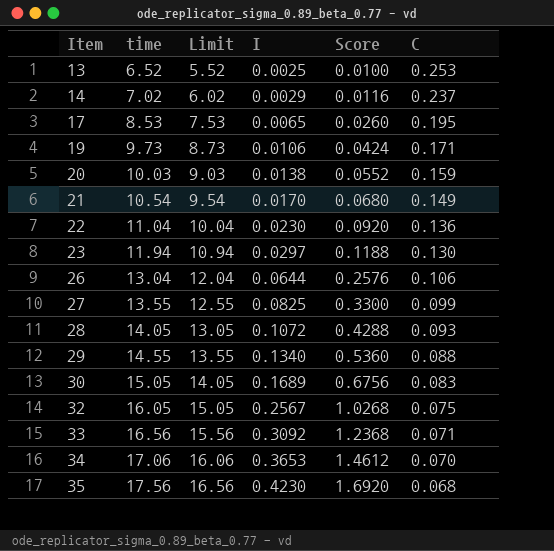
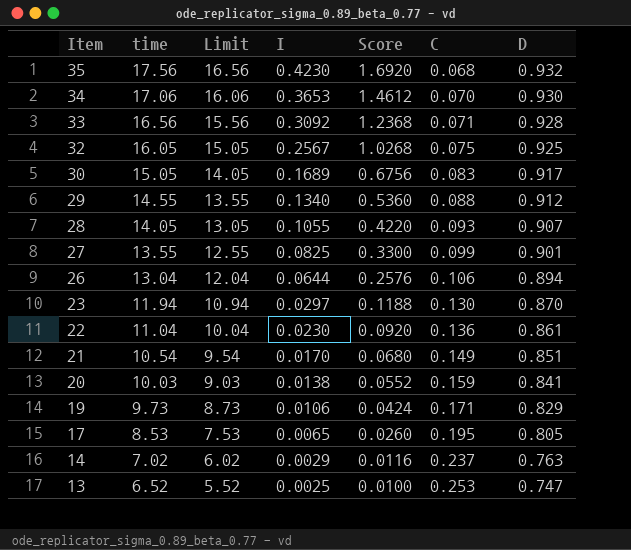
row order: Item ascending -> Item descending
column D | position: none -> 7
28 | I: 0.1072 -> 0.1055
28 | Score: 0.4288 -> 0.4220

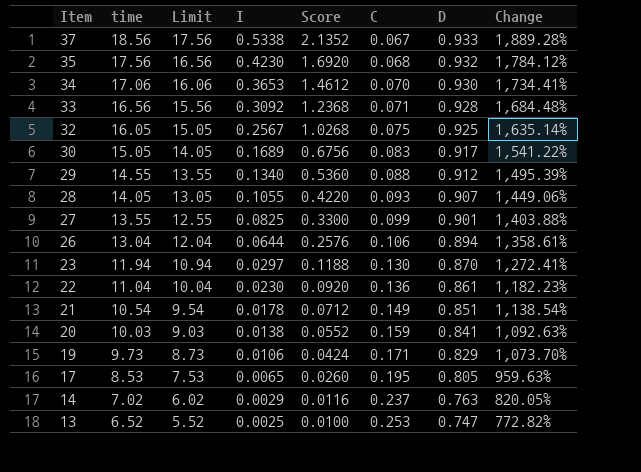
column Change | formula: none -> ([time] - [D]) / [D]
row 37: none -> 18.56 | 17.56 | 0.5338 | 2.1352 | 0.067 | 0.933 | 1,889.28%
21 | I: 0.0170 -> 0.0178
21 | Score: 0.0680 -> 0.0712

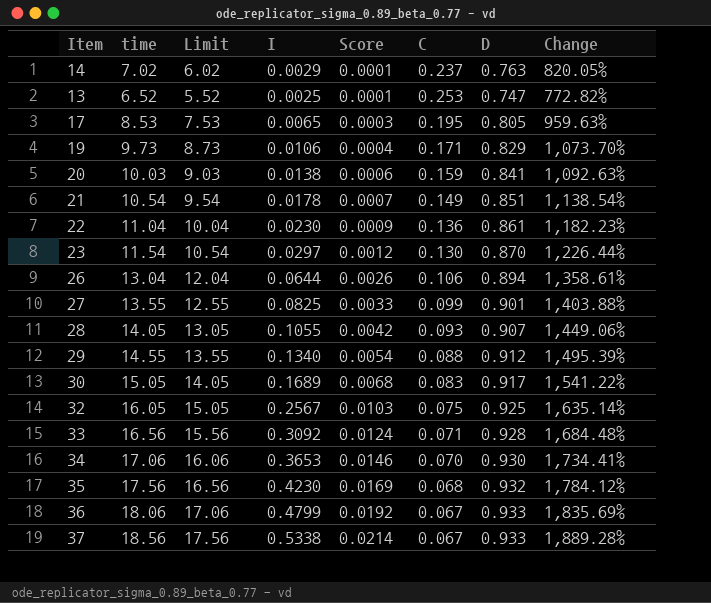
row order: Item descending -> Score ascending
column Score | formula: [I] * 4 -> [I] * 0.04
23 | time: 11.94 -> 11.54
23 | Limit: 10.94 -> 10.54
23 | Change: 1,272.41% -> 1,226.44%
row 36: none -> 18.06 | 17.06 | 0.4799 | 0.0192 | 0.067 | 0.933 | 1,835.69%

